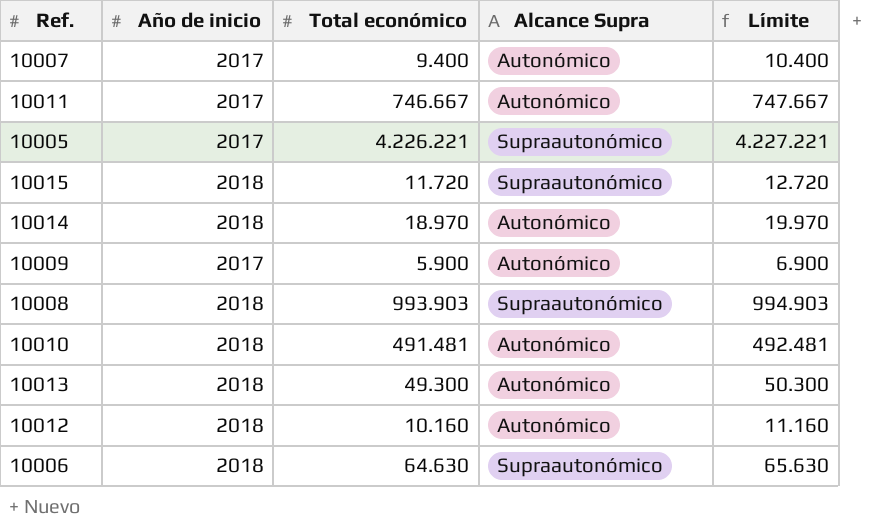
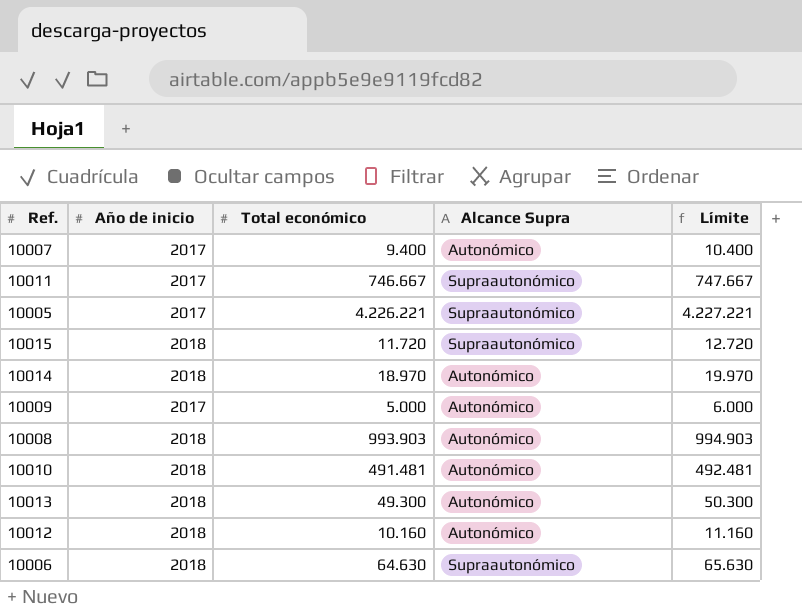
10011 | Alcance Supra: Autonómico -> Supraautonómico
10009 | Total económico: 5.900 -> 5.000
10009 | Límite: 6.900 -> 6.000
10008 | Alcance Supra: Supraautonómico -> Autonómico

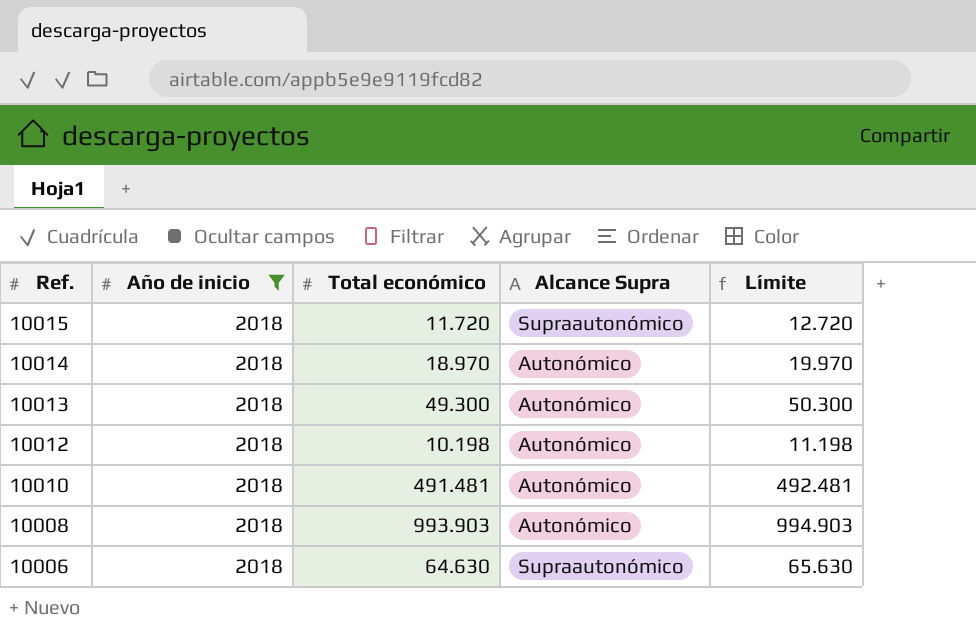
filter: none -> Año de inicio = 2018
row order: none -> Ref. descending
10012 | Total económico: 10.160 -> 10.198
10012 | Límite: 11.160 -> 11.198

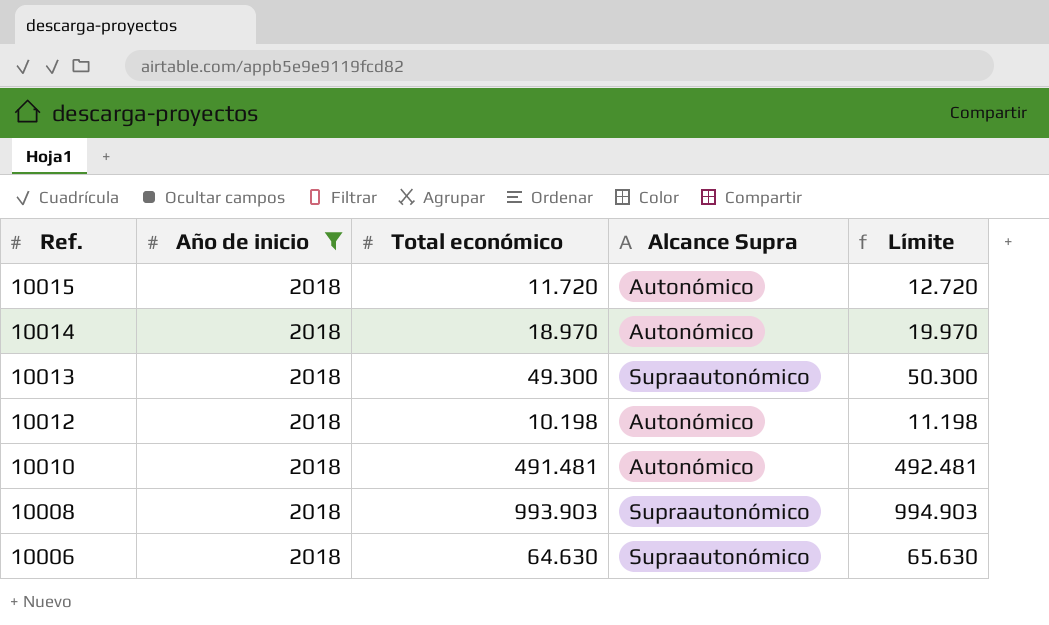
10015 | Alcance Supra: Supraautonómico -> Autonómico
10013 | Alcance Supra: Autonómico -> Supraautonómico
10008 | Alcance Supra: Autonómico -> Supraautonómico

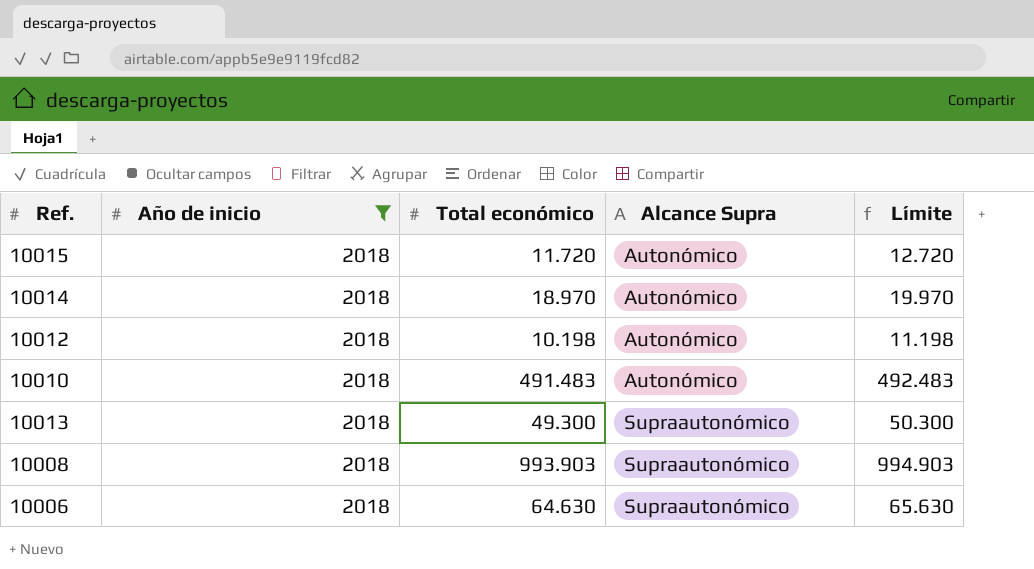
row order: Ref. descending -> Alcance Supra ascending
10010 | Total económico: 491.481 -> 491.483
10010 | Límite: 492.481 -> 492.483

